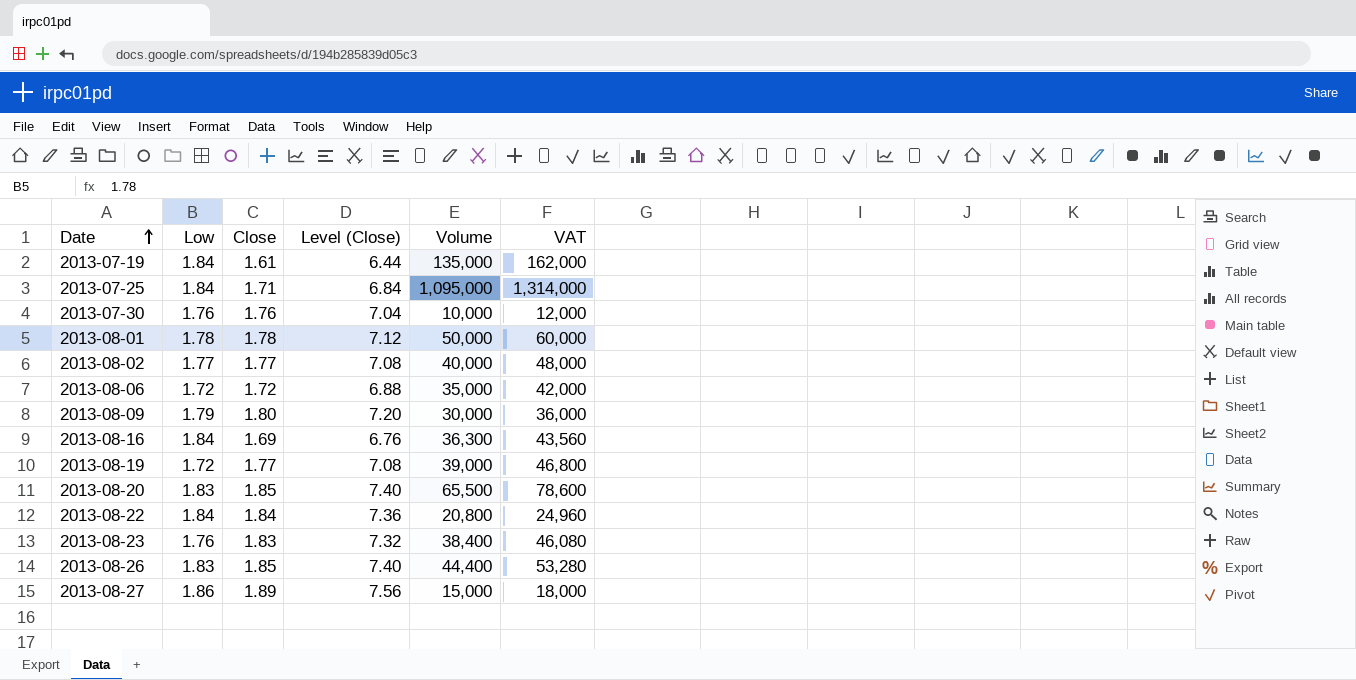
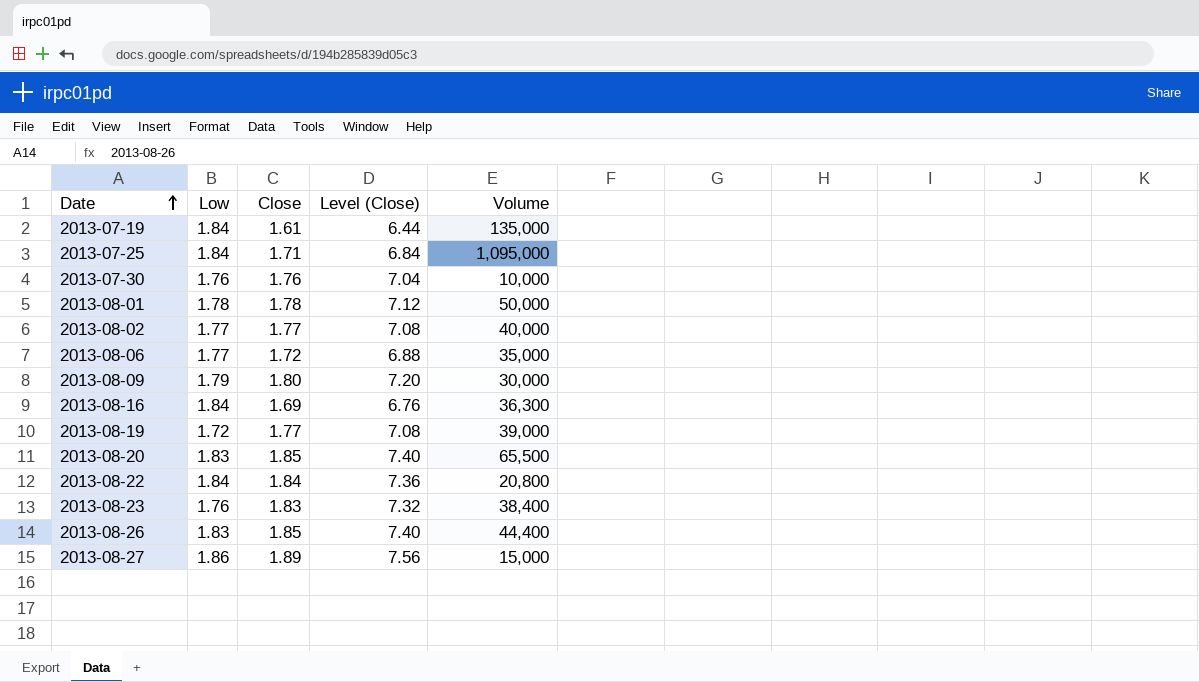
column VAT | formula: [Volume] * 1.2 -> none
2013-08-06 | Low: 1.72 -> 1.77

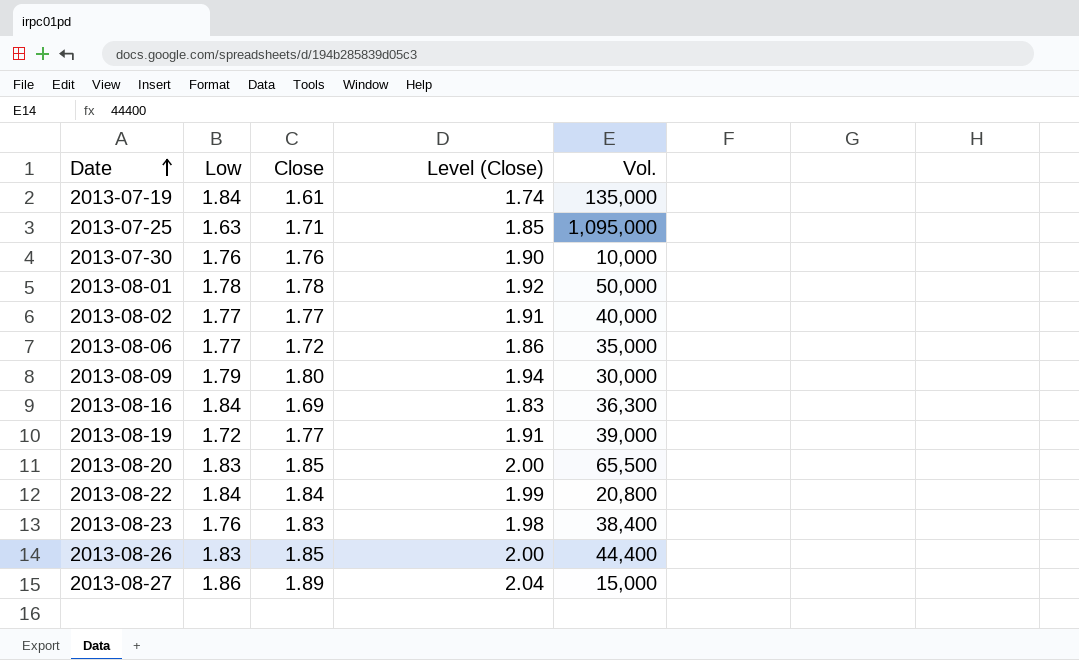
column Level (Close) | formula: [Close] * 4 -> [Close] * 1.08
column name: Volume -> Vol.
2013-07-25 | Low: 1.84 -> 1.63

